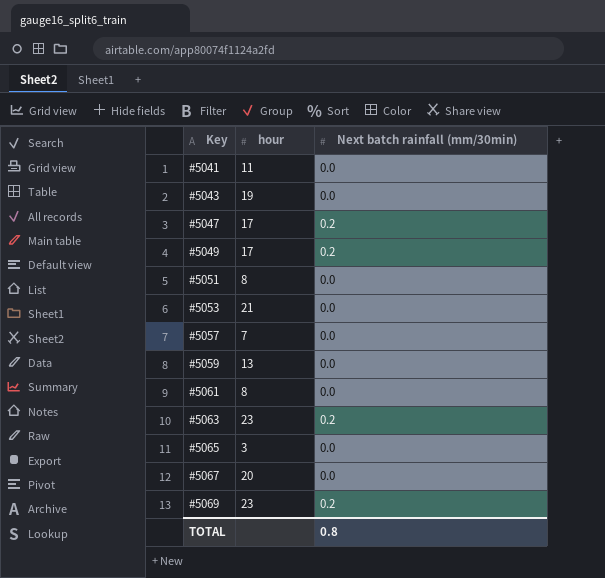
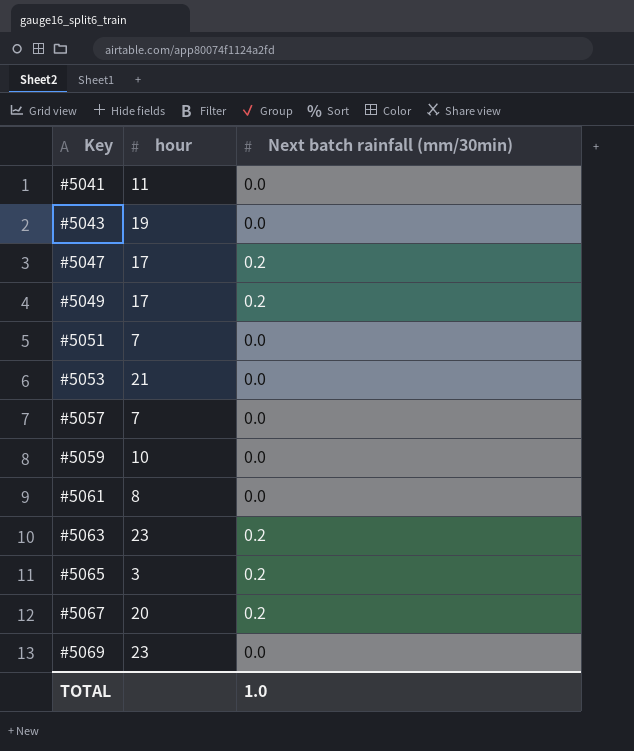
#5051 | hour: 8 -> 7
#5059 | hour: 13 -> 10
#5065 | Next batch rainfall (mm/30min): 0.0 -> 0.2
#5067 | Next batch rainfall (mm/30min): 0.0 -> 0.2
#5069 | Next batch rainfall (mm/30min): 0.2 -> 0.0
TOTAL | Next batch rainfall (mm/30min): 0.8 -> 1.0

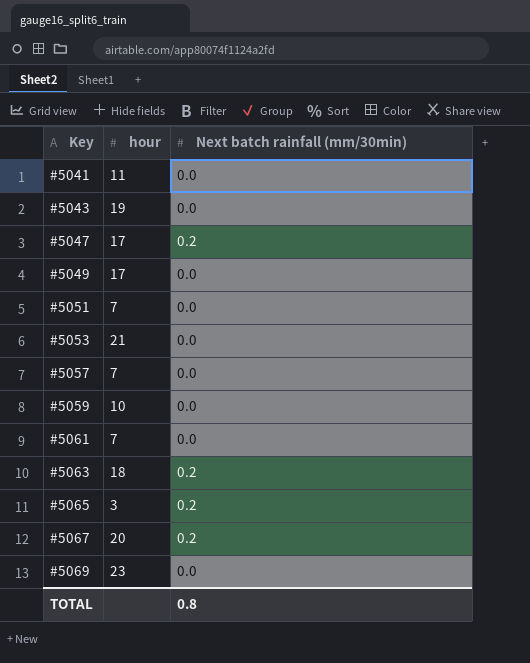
#5049 | Next batch rainfall (mm/30min): 0.2 -> 0.0
#5061 | hour: 8 -> 7
#5063 | hour: 23 -> 18
TOTAL | Next batch rainfall (mm/30min): 1.0 -> 0.8

